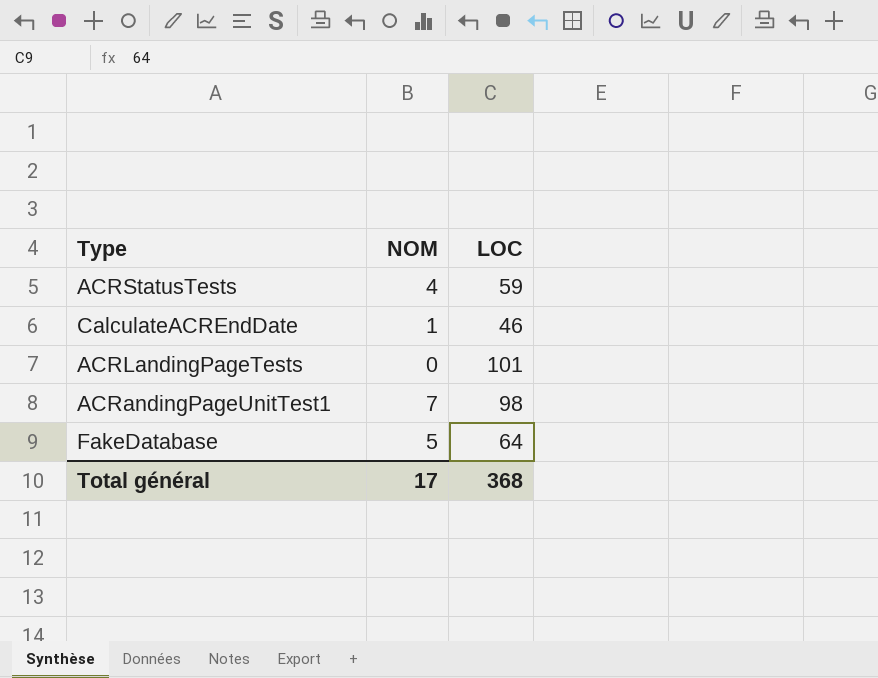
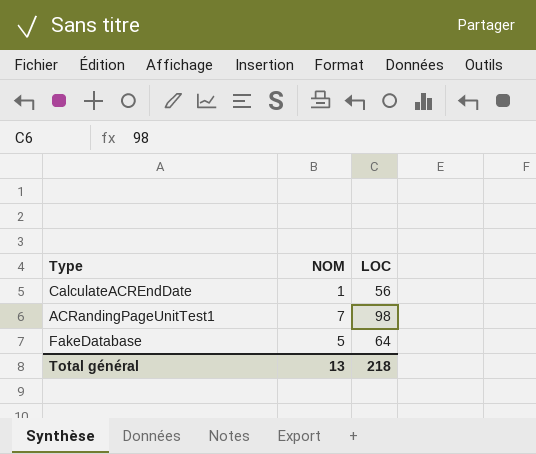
row ACRStatusTests: 4 | 59 -> none
row ACRLandingPageTests: 0 | 101 -> none
CalculateACREndDate | LOC: 46 -> 56
Total général | NOM: 17 -> 13
Total général | LOC: 368 -> 218

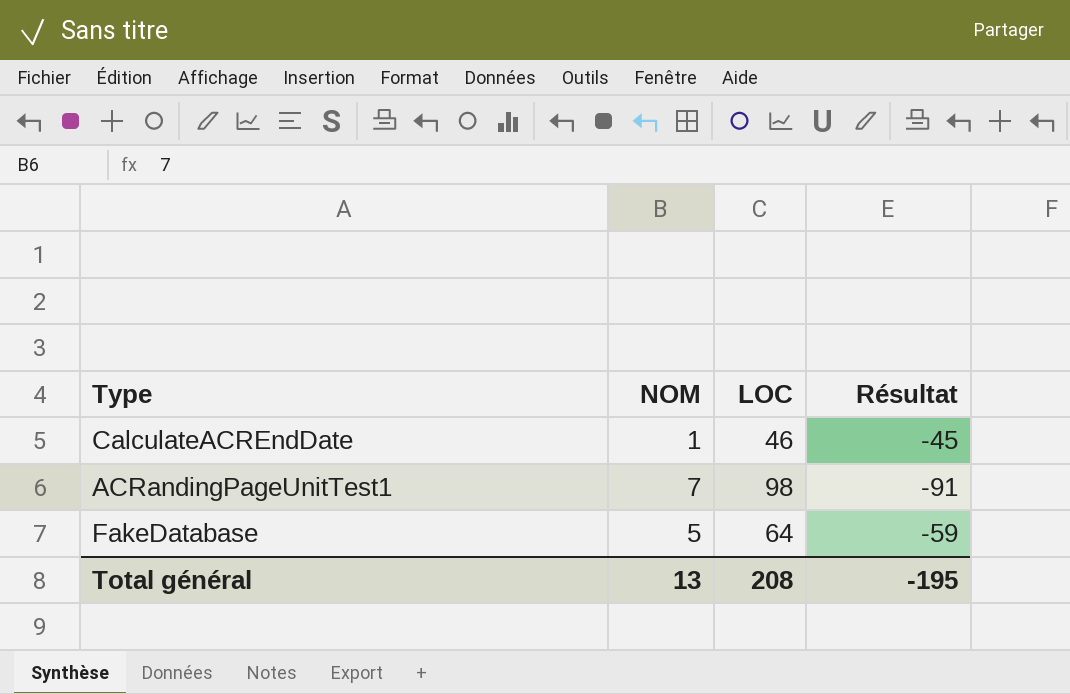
column Résultat | formula: none -> [NOM] - [LOC]
CalculateACREndDate | LOC: 56 -> 46
Total général | LOC: 218 -> 208

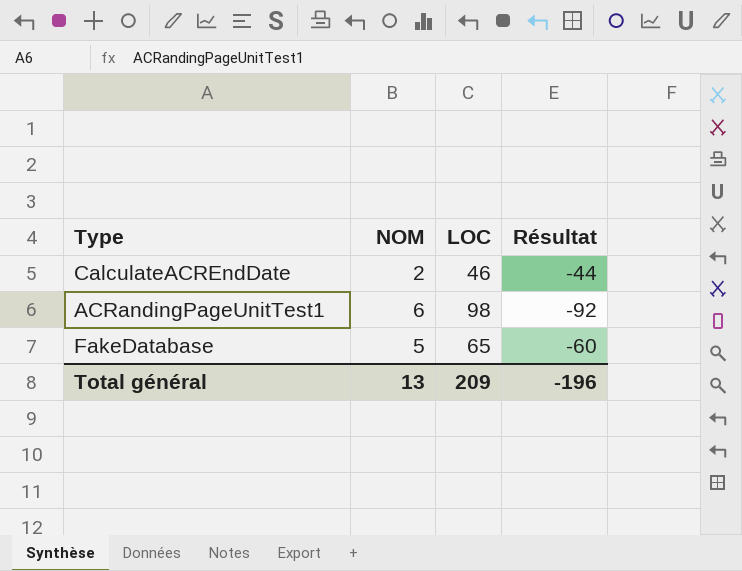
CalculateACREndDate | NOM: 1 -> 2
CalculateACREndDate | Résultat: -45 -> -44
ACRandingPageUnitTest1 | NOM: 7 -> 6
ACRandingPageUnitTest1 | Résultat: -91 -> -92
FakeDatabase | LOC: 64 -> 65
FakeDatabase | Résultat: -59 -> -60
Total général | LOC: 208 -> 209
Total général | Résultat: -195 -> -196

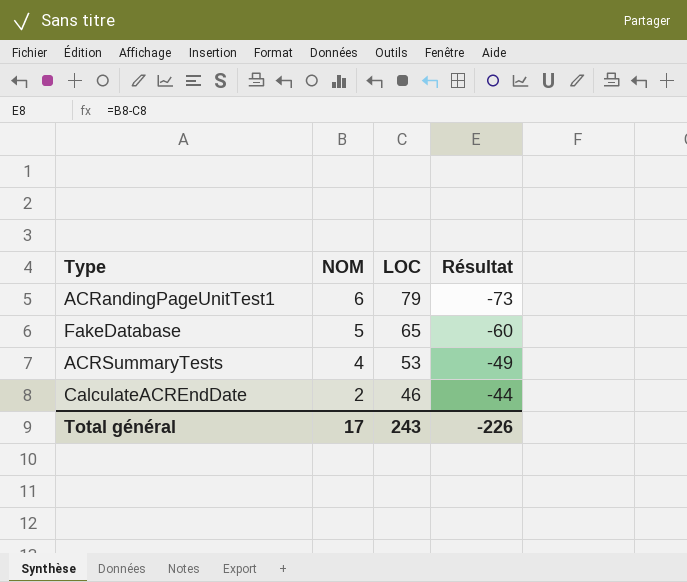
row order: none -> NOM descending
ACRandingPageUnitTest1 | LOC: 98 -> 79
ACRandingPageUnitTest1 | Résultat: -92 -> -73
row ACRSummaryTests: none -> 4 | 53 | -49
Total général | NOM: 13 -> 17
Total général | LOC: 209 -> 243
Total général | Résultat: -196 -> -226

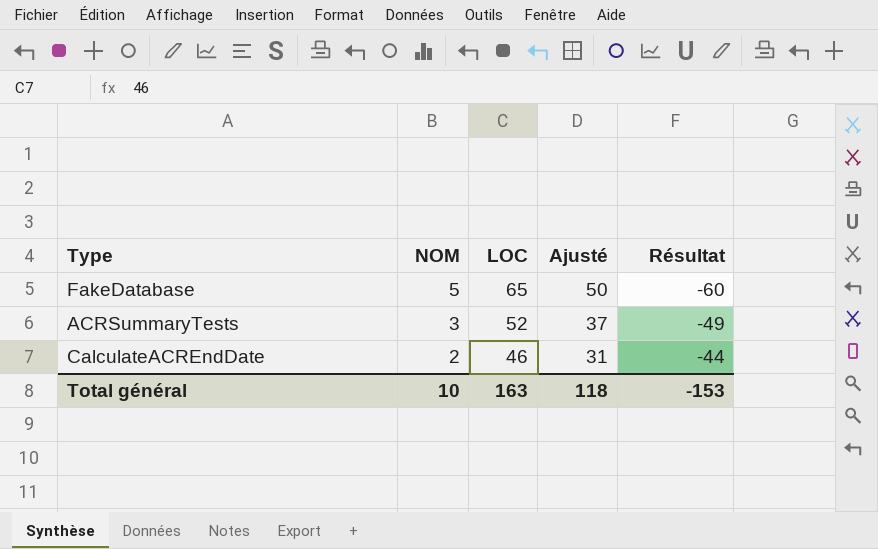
column Ajusté | formula: none -> [LOC] - 15
row ACRandingPageUnitTest1: 6 | 79 | -73 -> none
ACRSummaryTests | NOM: 4 -> 3
ACRSummaryTests | LOC: 53 -> 52
Total général | NOM: 17 -> 10
Total général | LOC: 243 -> 163
Total général | Résultat: -226 -> -153

